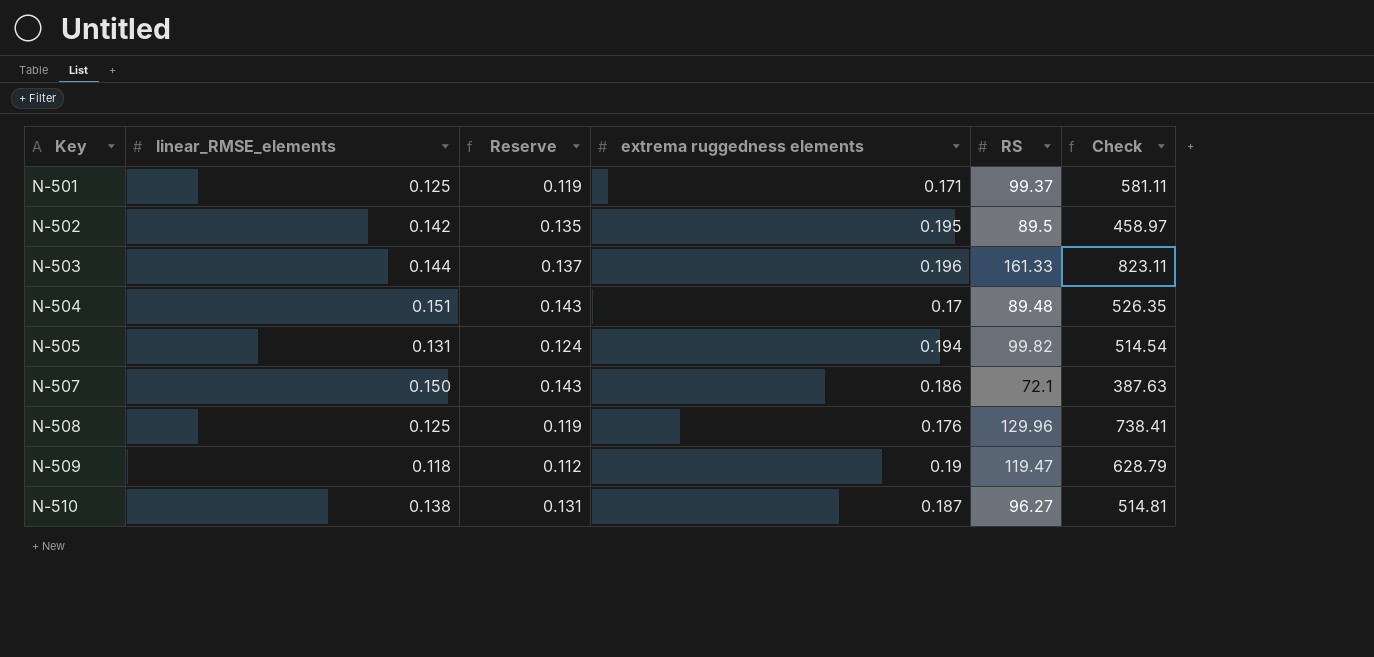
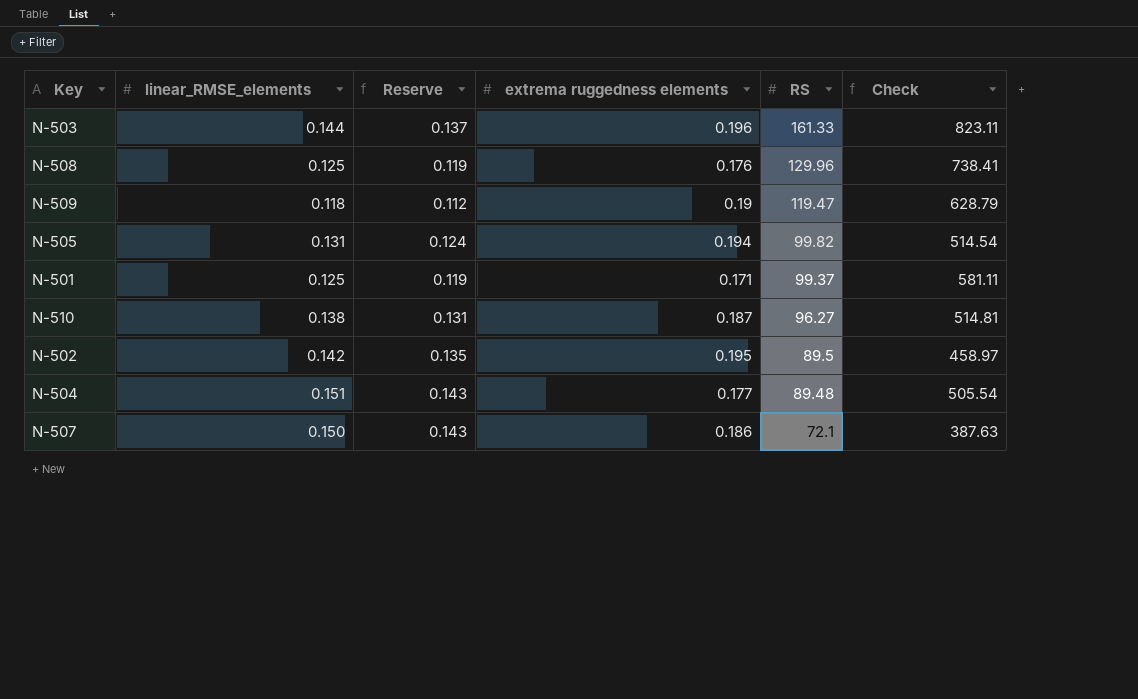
row order: Key ascending -> RS descending
N-504 | extrema ruggedness elements: 0.17 -> 0.177
N-504 | Check: 526.35 -> 505.54

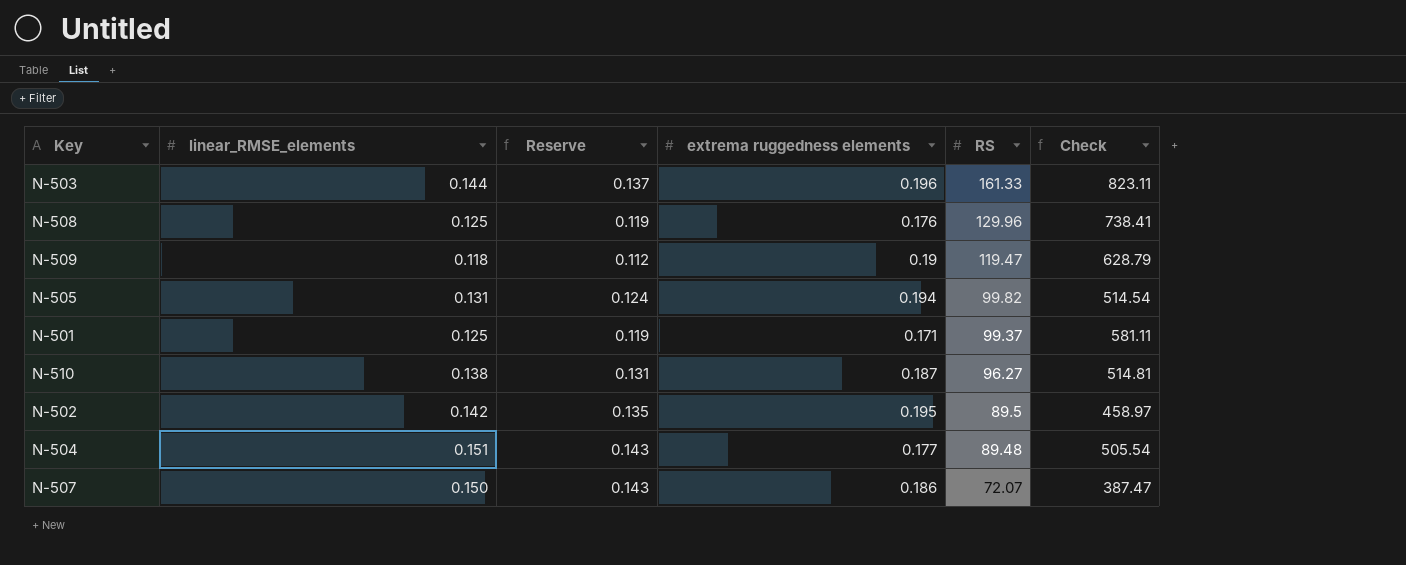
N-507 | RS: 72.1 -> 72.07
N-507 | Check: 387.63 -> 387.47

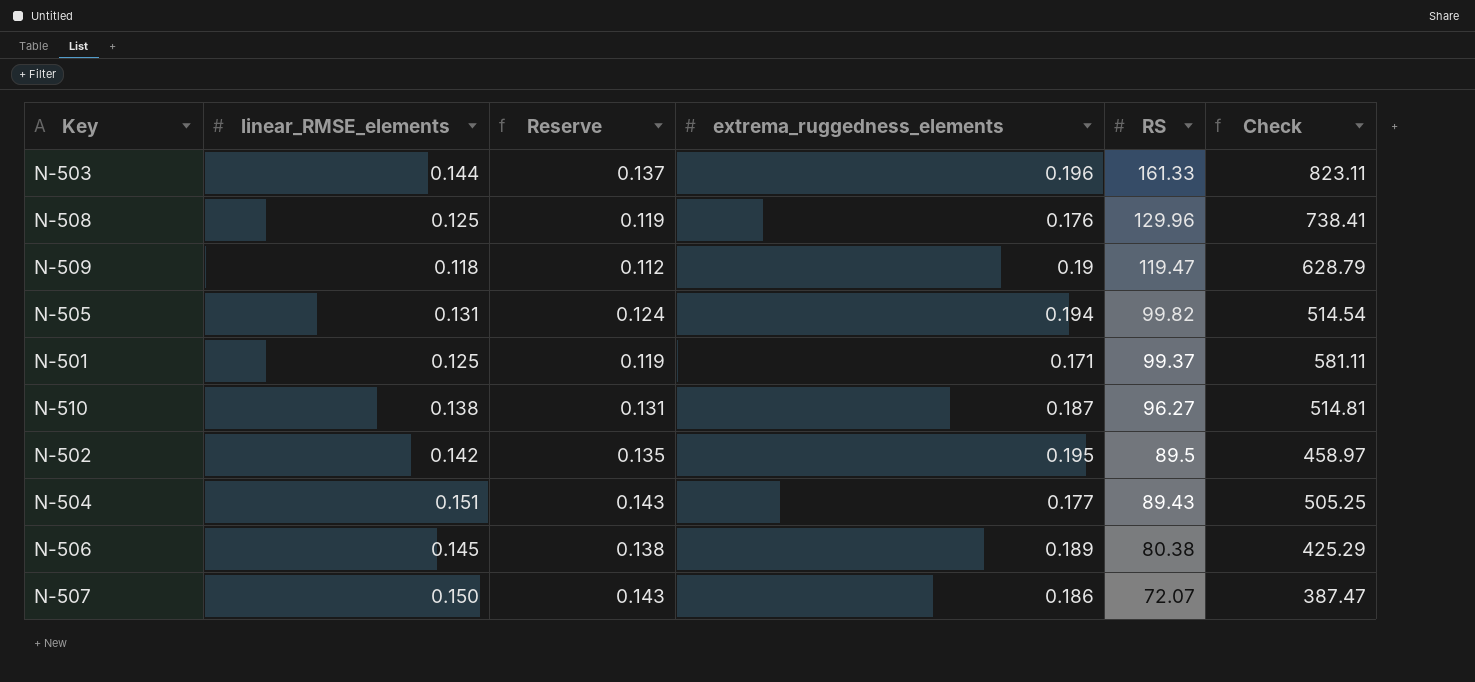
column name: extrema ruggedness elements -> extrema_ruggedness_elements
N-504 | RS: 89.48 -> 89.43
N-504 | Check: 505.54 -> 505.25
row N-506: none -> 0.145 | 0.138 | 0.189 | 80.38 | 425.29

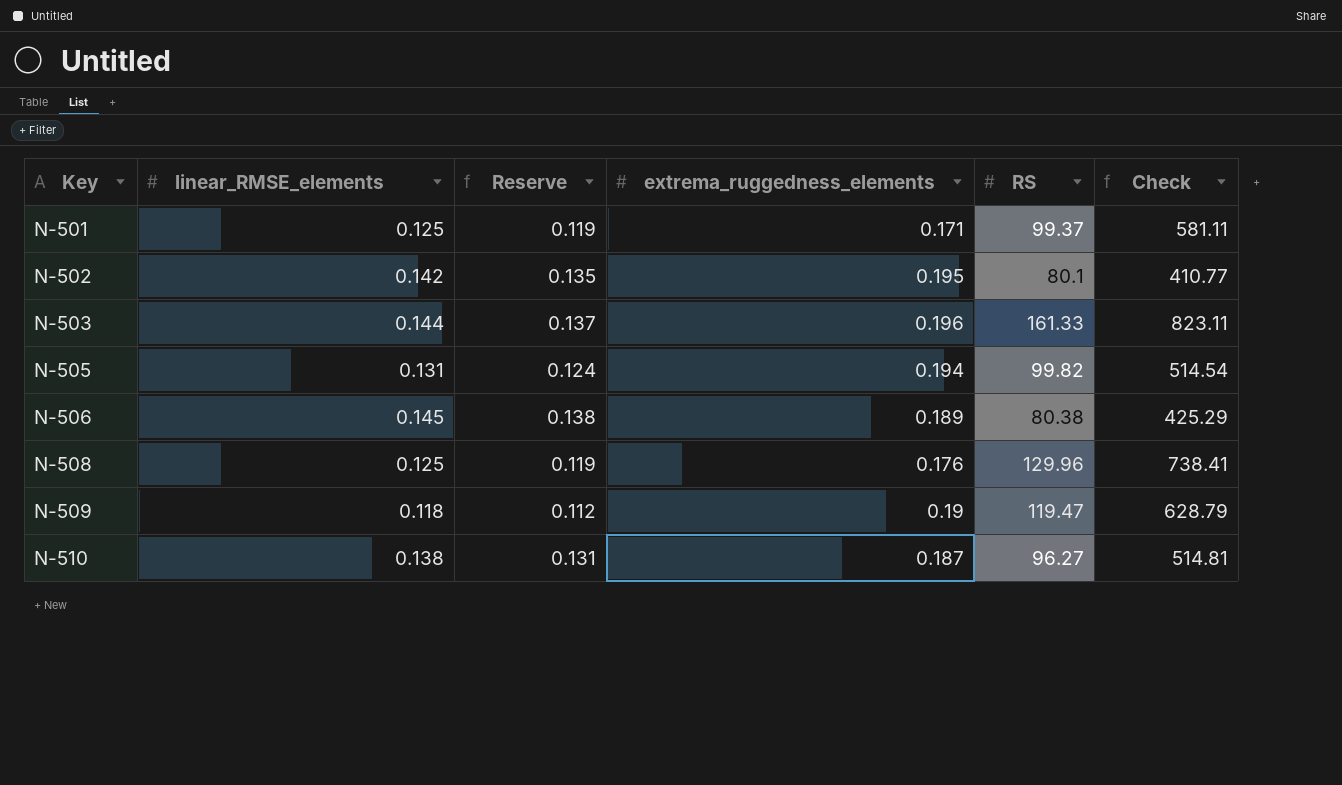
row order: RS descending -> Key ascending
row N-504: 0.151 | 0.143 | 0.177 | 89.43 | 505.25 -> none
row N-507: 0.150 | 0.143 | 0.186 | 72.07 | 387.47 -> none
N-502 | RS: 89.5 -> 80.1
N-502 | Check: 458.97 -> 410.77

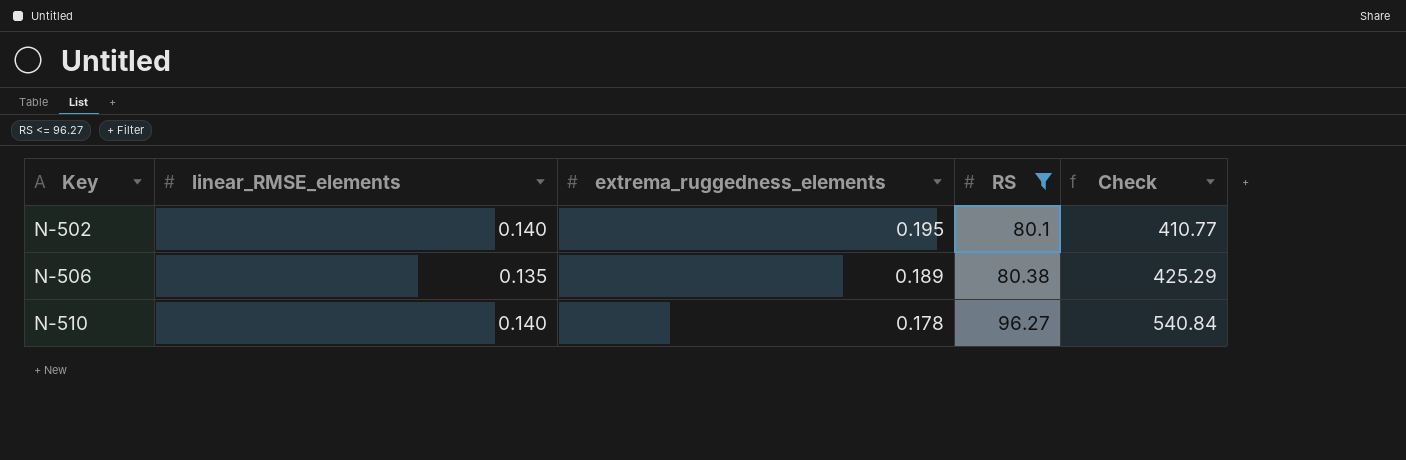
filter: none -> RS <= 96.27
column Reserve | formula: [linear_RMSE_elements] * 0.95 -> none
N-502 | linear_RMSE_elements: 0.142 -> 0.140
N-506 | linear_RMSE_elements: 0.145 -> 0.135
N-510 | linear_RMSE_elements: 0.138 -> 0.140
N-510 | extrema_ruggedness_elements: 0.187 -> 0.178
N-510 | Check: 514.81 -> 540.84

